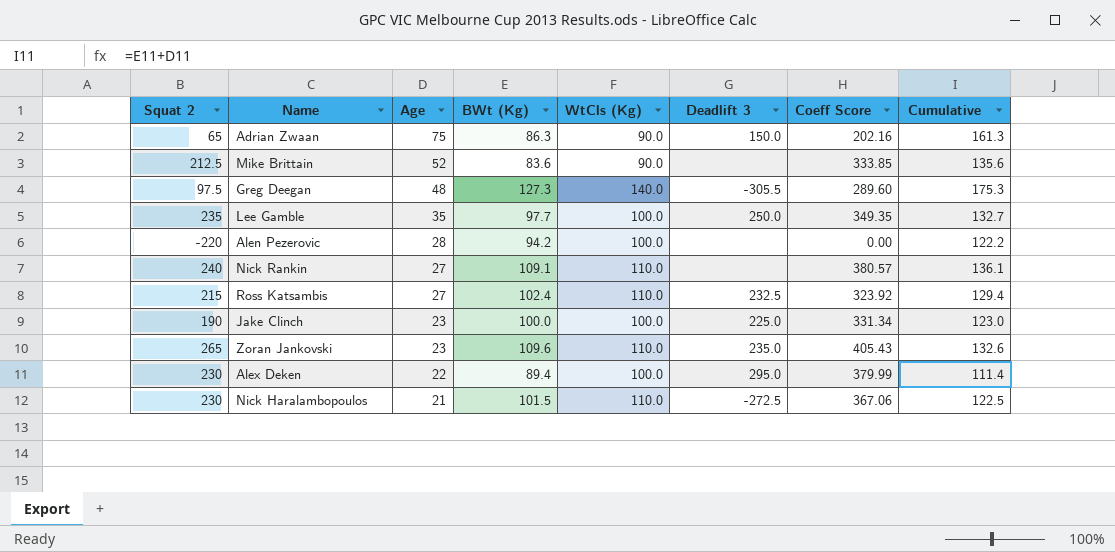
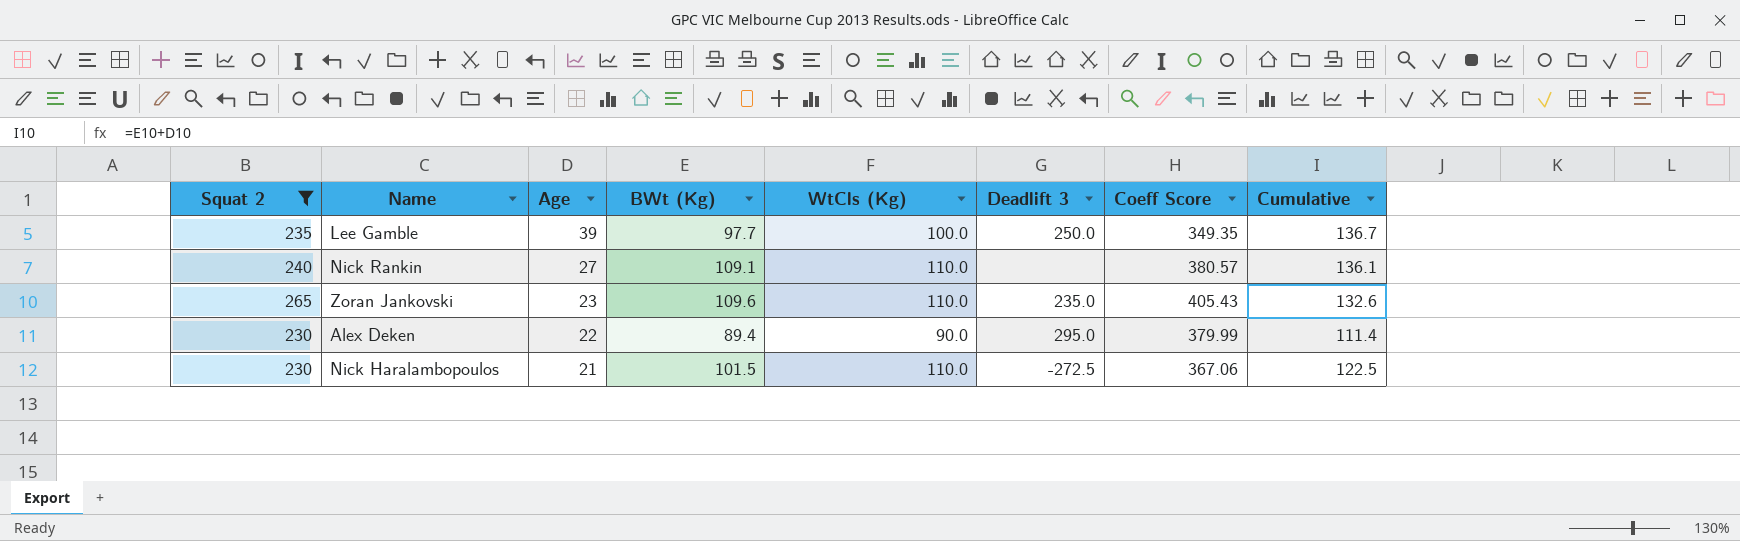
filter: none -> Squat 2 >= 230
Lee Gamble | Age: 35 -> 39
Lee Gamble | Cumulative: 132.7 -> 136.7
Alex Deken | WtCls (Kg): 100.0 -> 90.0

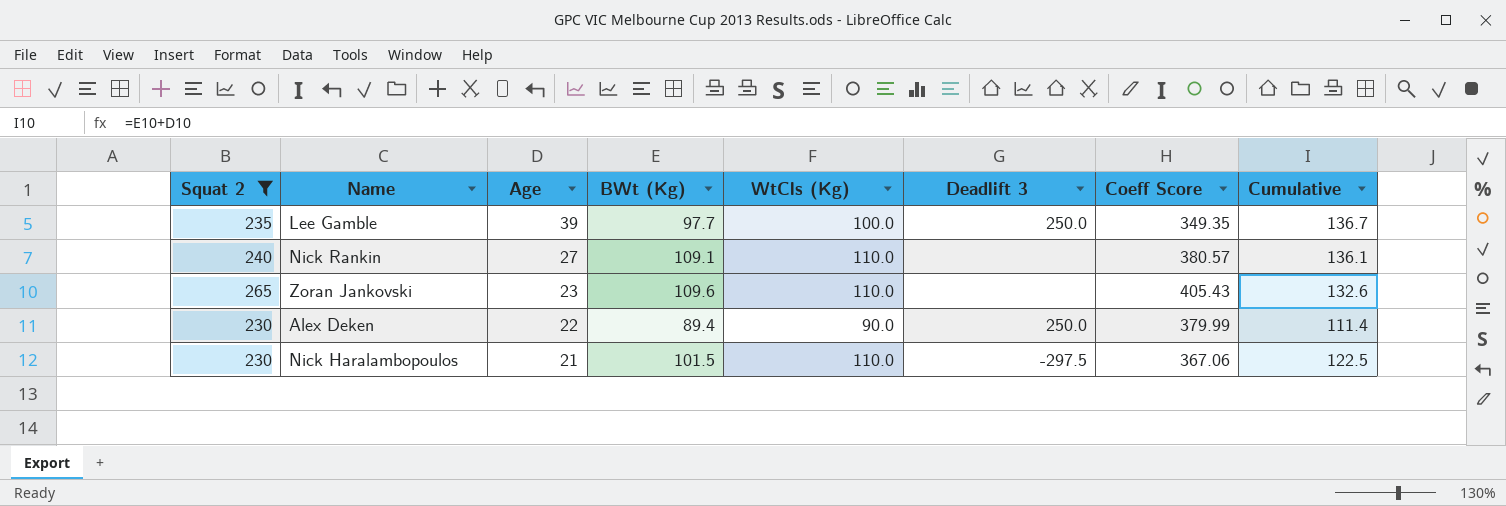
Zoran Jankovski | Deadlift 3: 235.0 -> none
Alex Deken | Deadlift 3: 295.0 -> 250.0
Nick Haralambopoulos | Deadlift 3: -272.5 -> -297.5

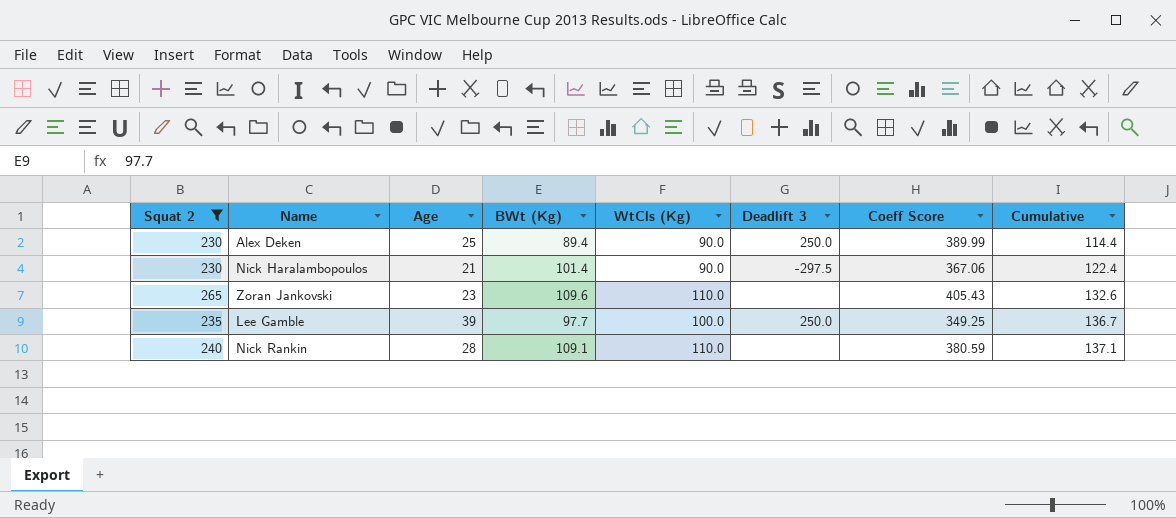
row order: Age descending -> Cumulative ascending
Alex Deken | Age: 22 -> 25
Alex Deken | Coeff Score: 379.99 -> 389.99
Alex Deken | Cumulative: 111.4 -> 114.4
Nick Haralambopoulos | BWt (Kg): 101.5 -> 101.4
Nick Haralambopoulos | WtCls (Kg): 110.0 -> 90.0
Nick Haralambopoulos | Cumulative: 122.5 -> 122.4
Lee Gamble | Coeff Score: 349.35 -> 349.25
Nick Rankin | Age: 27 -> 28
Nick Rankin | Coeff Score: 380.57 -> 380.59
Nick Rankin | Cumulative: 136.1 -> 137.1

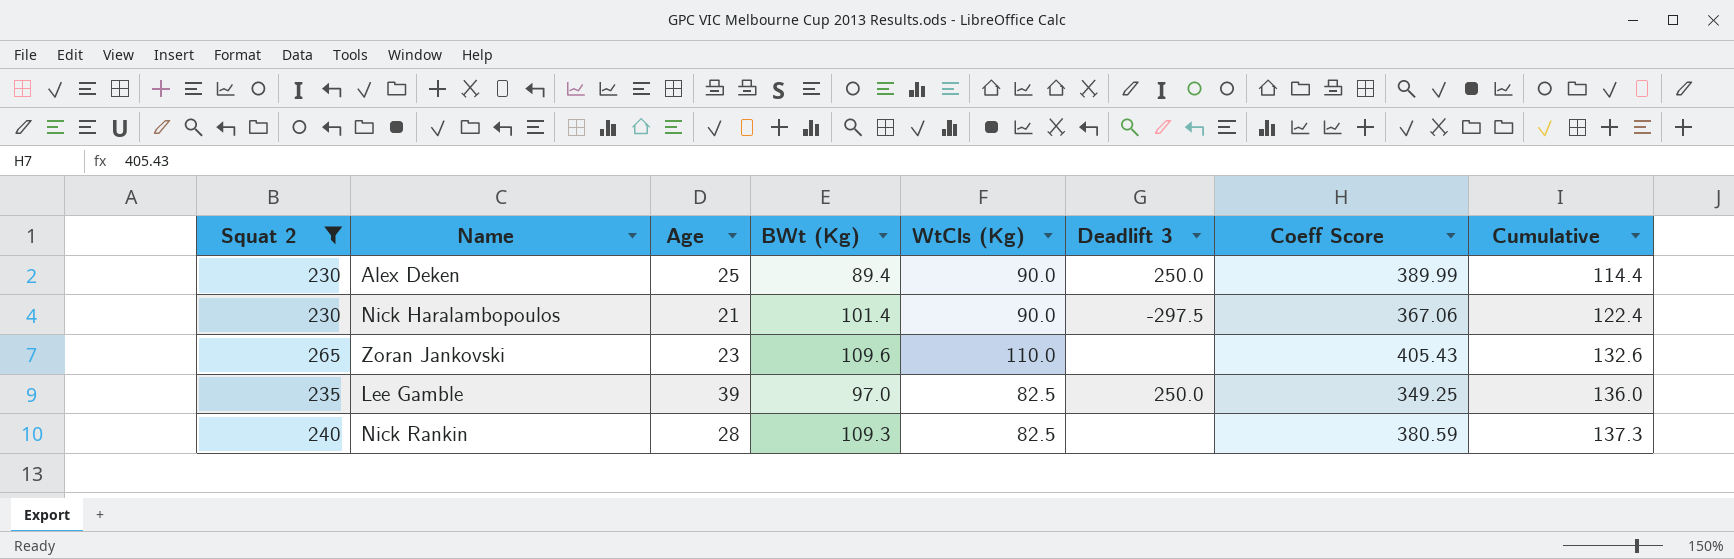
Lee Gamble | BWt (Kg): 97.7 -> 97.0
Lee Gamble | WtCls (Kg): 100.0 -> 82.5
Lee Gamble | Cumulative: 136.7 -> 136.0
Nick Rankin | BWt (Kg): 109.1 -> 109.3
Nick Rankin | WtCls (Kg): 110.0 -> 82.5
Nick Rankin | Cumulative: 137.1 -> 137.3

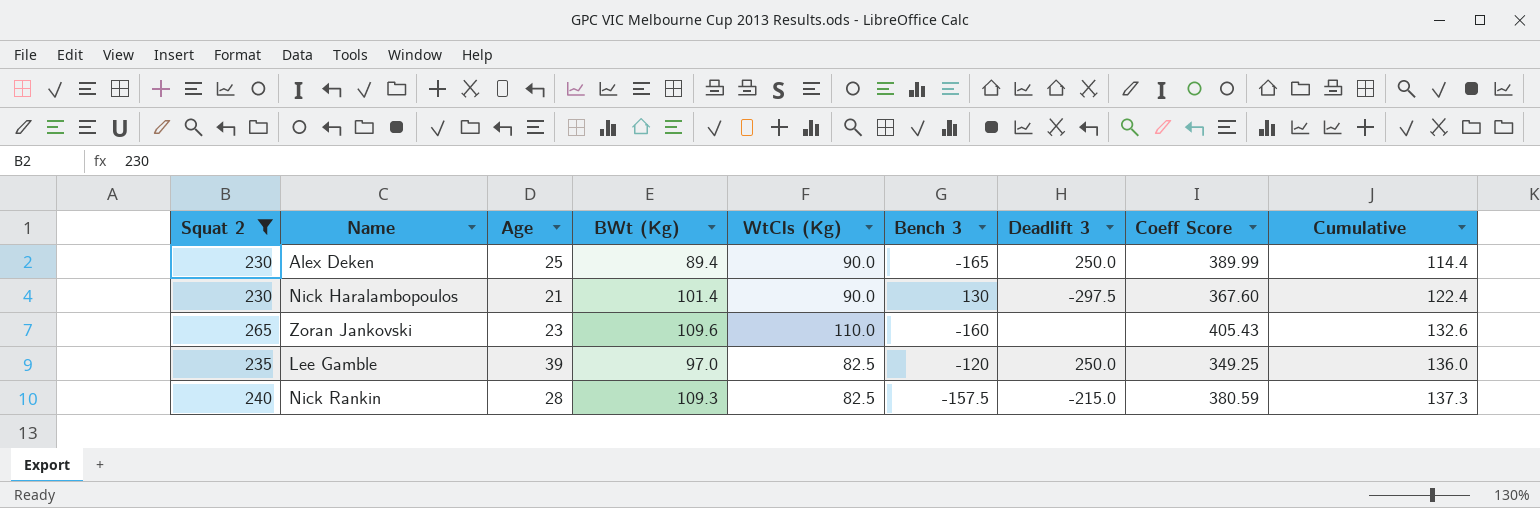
column Bench 3 | position: none -> 6
Nick Haralambopoulos | Coeff Score: 367.06 -> 367.60
Nick Rankin | Deadlift 3: none -> -215.0

